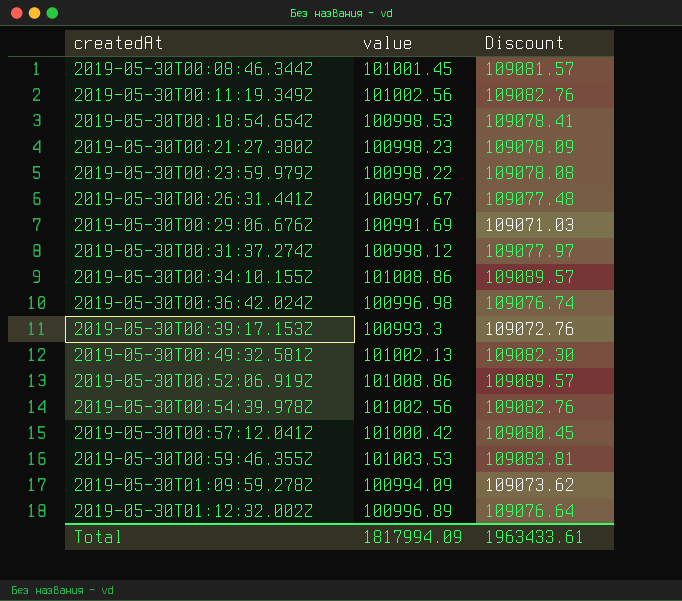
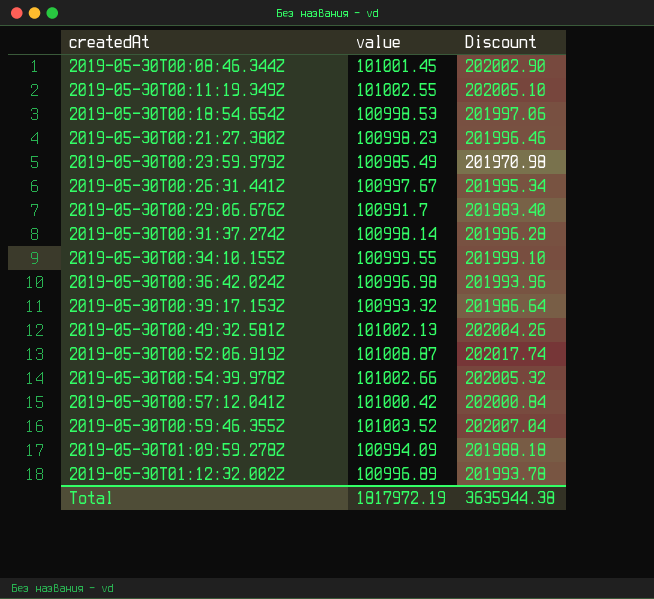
column Discount | formula: [value] * 1.08 -> [value] * 2
2019-05-30T00:11:19.349Z | value: 101002.56 -> 101002.55
2019-05-30T00:23:59.979Z | value: 100998.22 -> 100985.49
2019-05-30T00:29:06.676Z | value: 100991.69 -> 100991.7
2019-05-30T00:31:37.274Z | value: 100998.12 -> 100998.14
2019-05-30T00:34:10.155Z | value: 101008.86 -> 100999.55
2019-05-30T00:39:17.153Z | value: 100993.3 -> 100993.32
2019-05-30T00:52:06.919Z | value: 101008.86 -> 101008.87
2019-05-30T00:54:39.978Z | value: 101002.56 -> 101002.66
2019-05-30T00:59:46.355Z | value: 101003.53 -> 101003.52
Total | value: 1817994.09 -> 1817972.19
Total | Discount: 1963433.61 -> 3635944.38

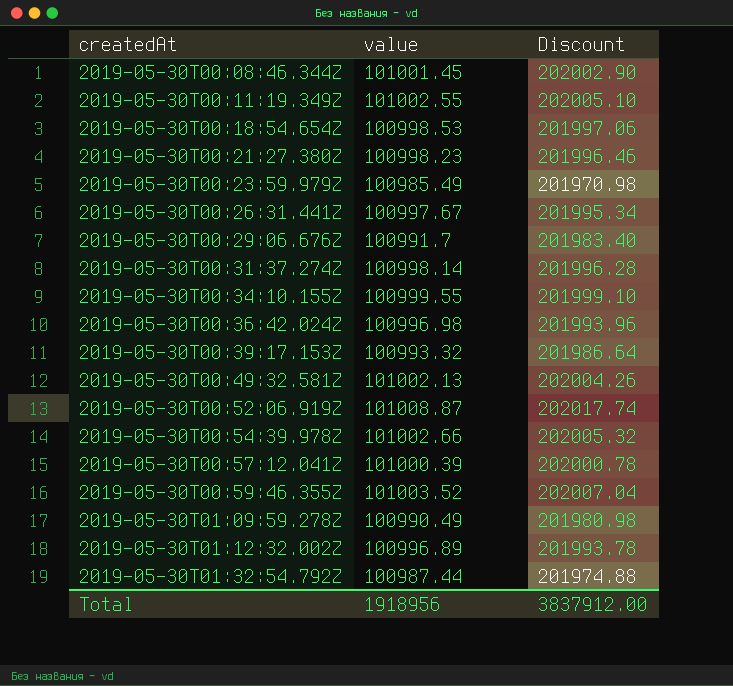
2019-05-30T00:57:12.041Z | value: 101000.42 -> 101000.39
2019-05-30T00:57:12.041Z | Discount: 202000.84 -> 202000.78
2019-05-30T01:09:59.278Z | value: 100994.09 -> 100990.49
2019-05-30T01:09:59.278Z | Discount: 201988.18 -> 201980.98
row 2019-05-30T01:32:54.792Z: none -> 100987.44 | 201974.88
Total | value: 1817972.19 -> 1918956
Total | Discount: 3635944.38 -> 3837912.00

